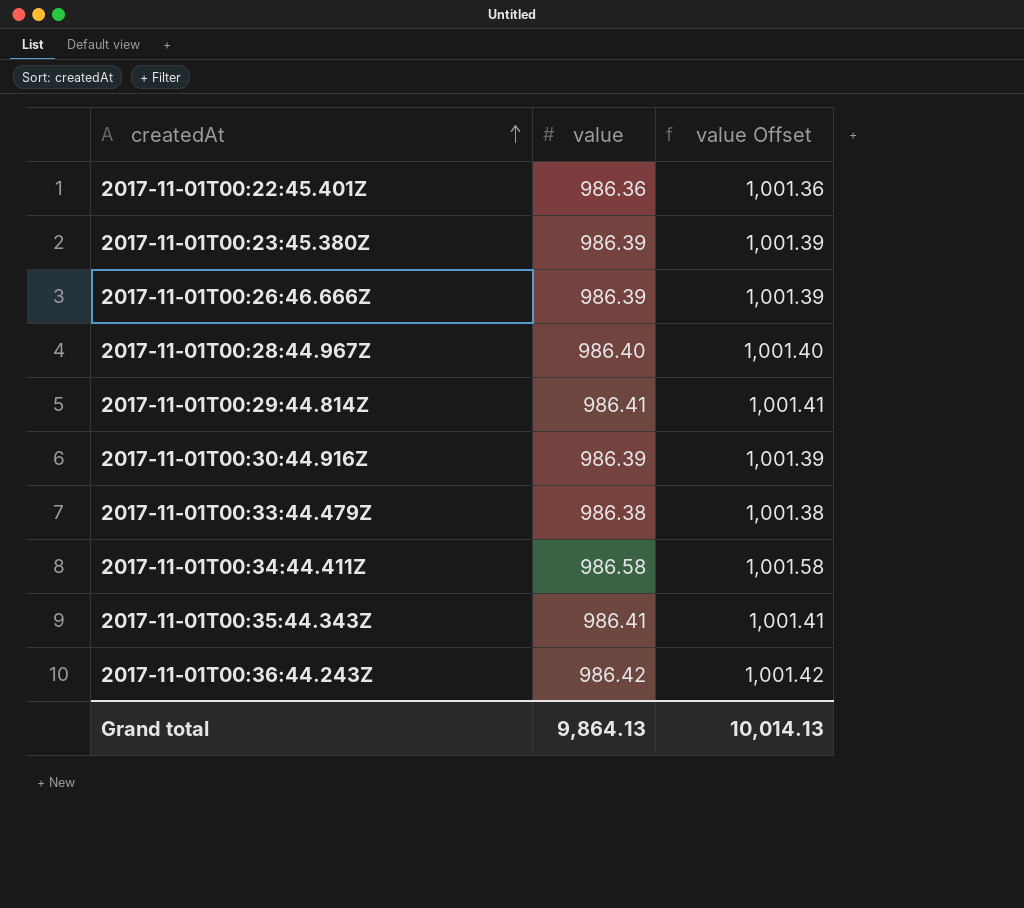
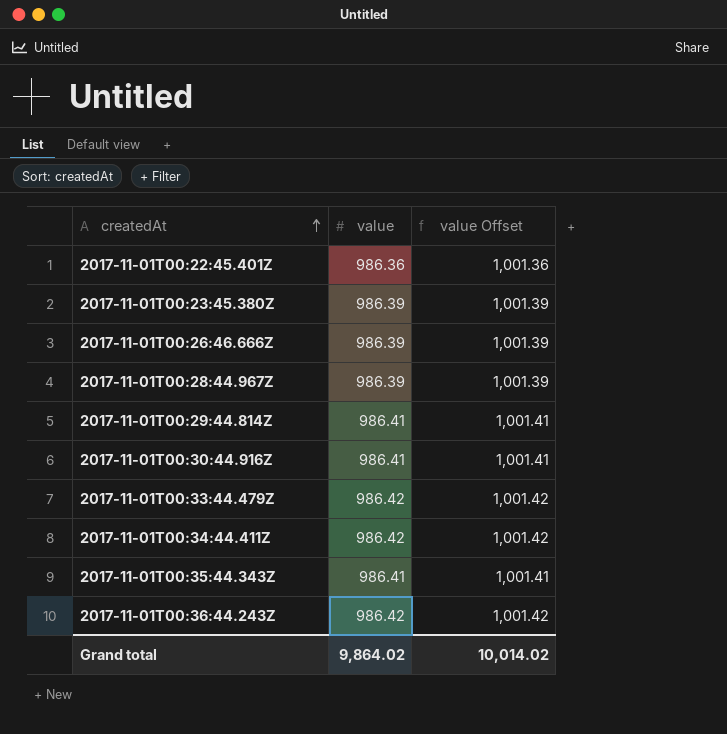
2017-11-01T00:28:44.967Z | value: 986.40 -> 986.39
2017-11-01T00:28:44.967Z | value Offset: 1,001.40 -> 1,001.39
2017-11-01T00:30:44.916Z | value: 986.39 -> 986.41
2017-11-01T00:30:44.916Z | value Offset: 1,001.39 -> 1,001.41
2017-11-01T00:33:44.479Z | value: 986.38 -> 986.42
2017-11-01T00:33:44.479Z | value Offset: 1,001.38 -> 1,001.42
2017-11-01T00:34:44.411Z | value: 986.58 -> 986.42
2017-11-01T00:34:44.411Z | value Offset: 1,001.58 -> 1,001.42
Grand total | value: 9,864.13 -> 9,864.02
Grand total | value Offset: 10,014.13 -> 10,014.02

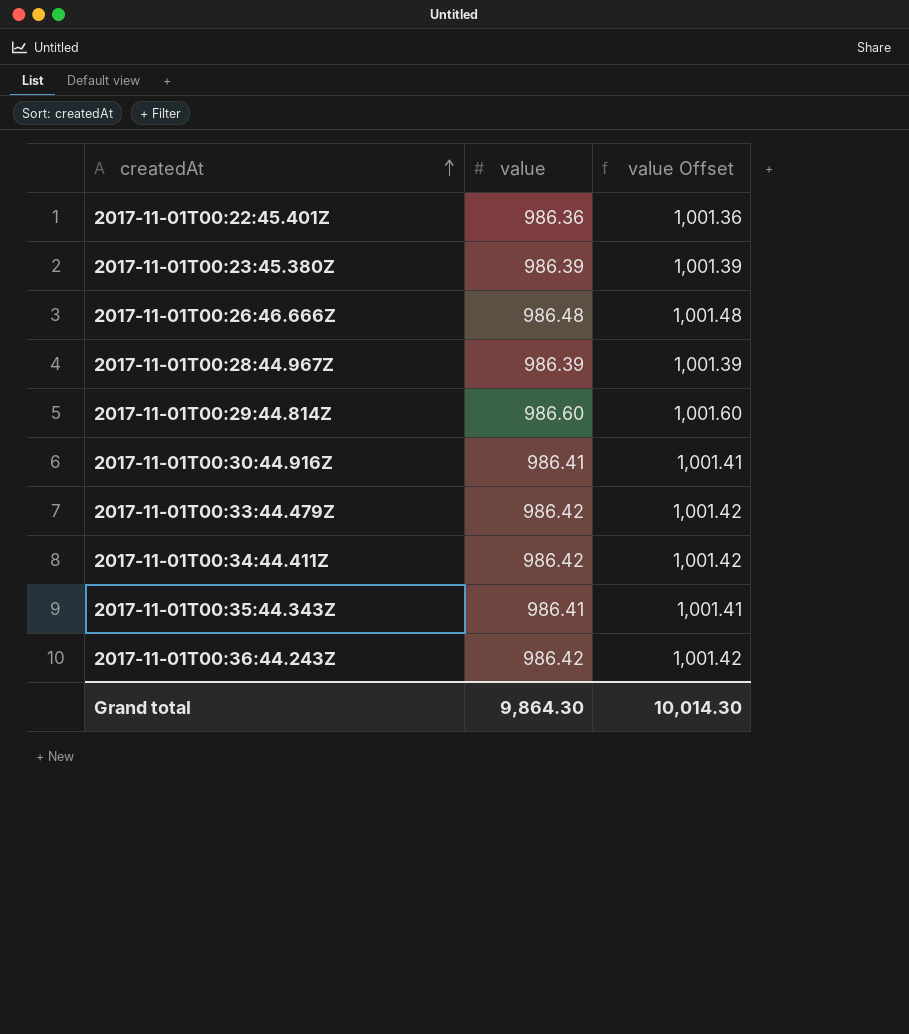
2017-11-01T00:26:46.666Z | value: 986.39 -> 986.48
2017-11-01T00:26:46.666Z | value Offset: 1,001.39 -> 1,001.48
2017-11-01T00:29:44.814Z | value: 986.41 -> 986.60
2017-11-01T00:29:44.814Z | value Offset: 1,001.41 -> 1,001.60
Grand total | value: 9,864.02 -> 9,864.30
Grand total | value Offset: 10,014.02 -> 10,014.30

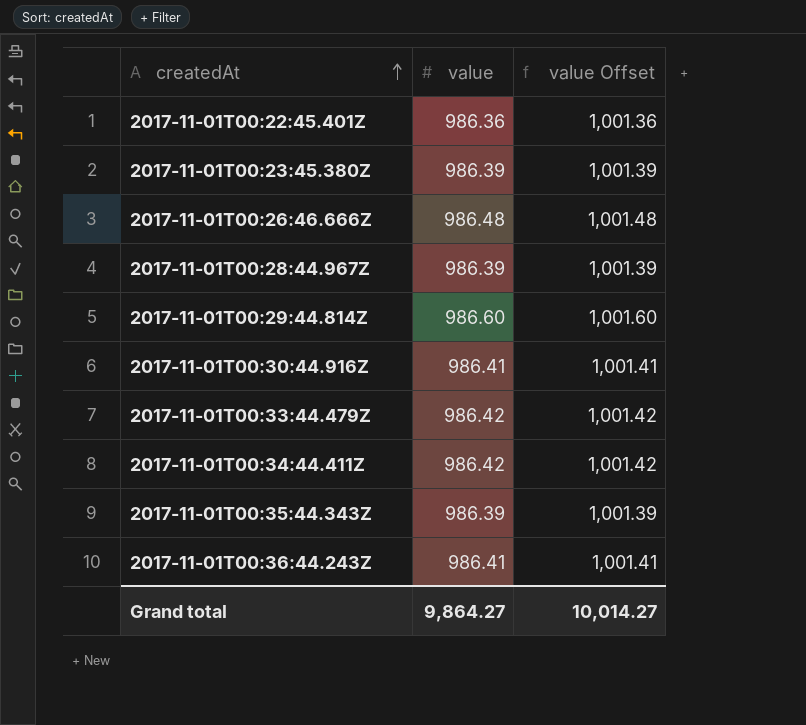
2017-11-01T00:35:44.343Z | value: 986.41 -> 986.39
2017-11-01T00:35:44.343Z | value Offset: 1,001.41 -> 1,001.39
2017-11-01T00:36:44.243Z | value: 986.42 -> 986.41
2017-11-01T00:36:44.243Z | value Offset: 1,001.42 -> 1,001.41
Grand total | value: 9,864.30 -> 9,864.27
Grand total | value Offset: 10,014.30 -> 10,014.27

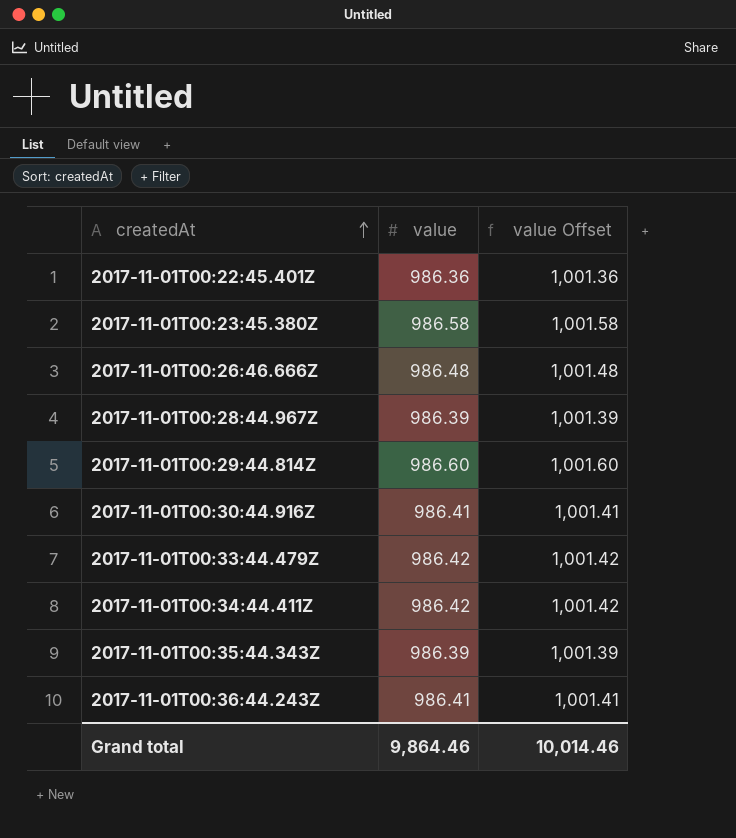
2017-11-01T00:23:45.380Z | value: 986.39 -> 986.58
2017-11-01T00:23:45.380Z | value Offset: 1,001.39 -> 1,001.58
Grand total | value: 9,864.27 -> 9,864.46
Grand total | value Offset: 10,014.27 -> 10,014.46

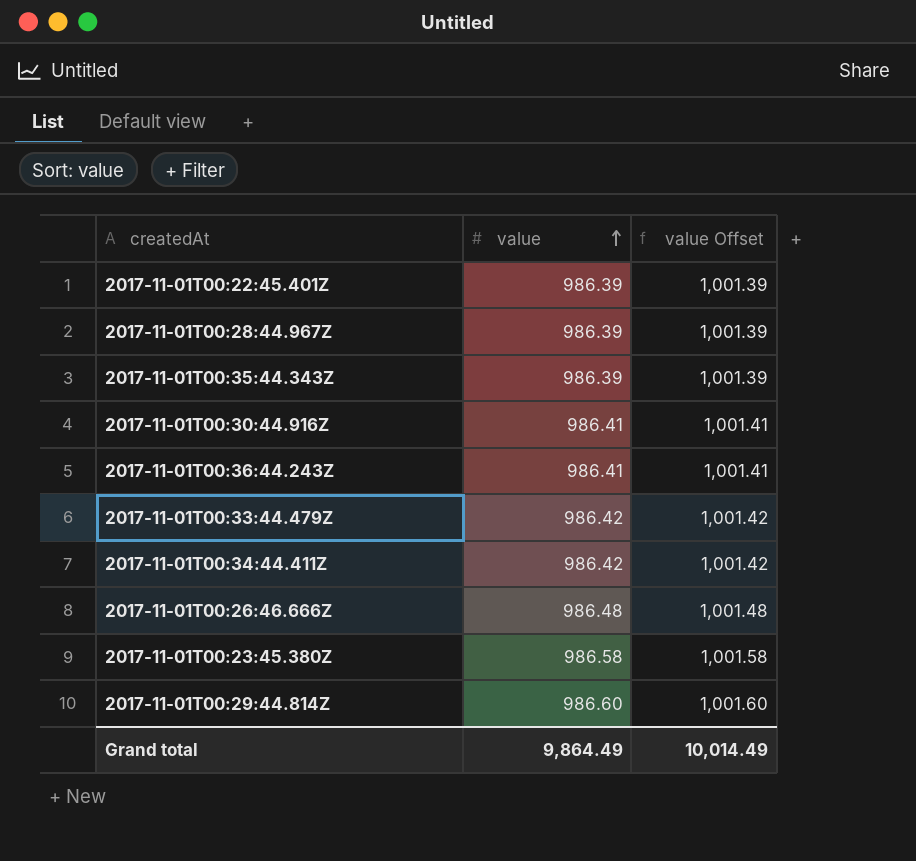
row order: createdAt ascending -> value ascending
2017-11-01T00:22:45.401Z | value: 986.36 -> 986.39
2017-11-01T00:22:45.401Z | value Offset: 1,001.36 -> 1,001.39
Grand total | value: 9,864.46 -> 9,864.49
Grand total | value Offset: 10,014.46 -> 10,014.49

